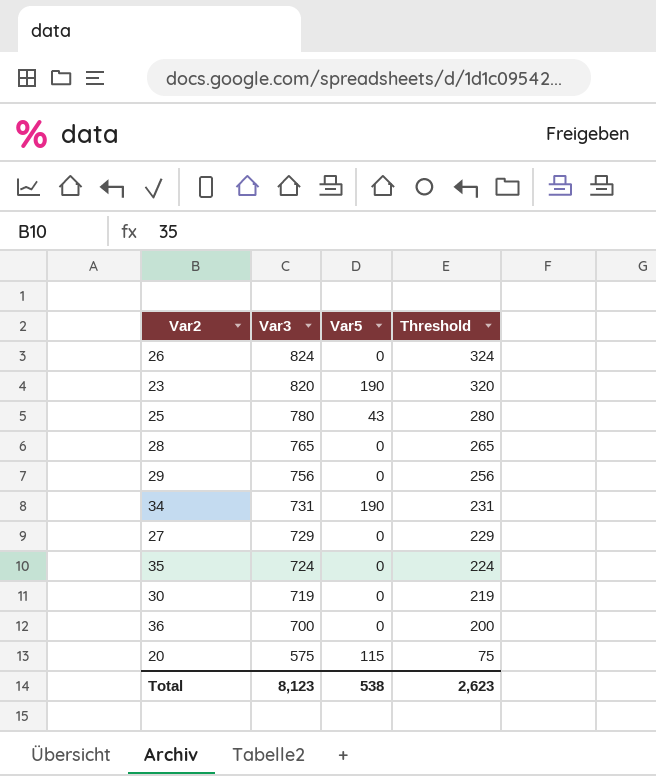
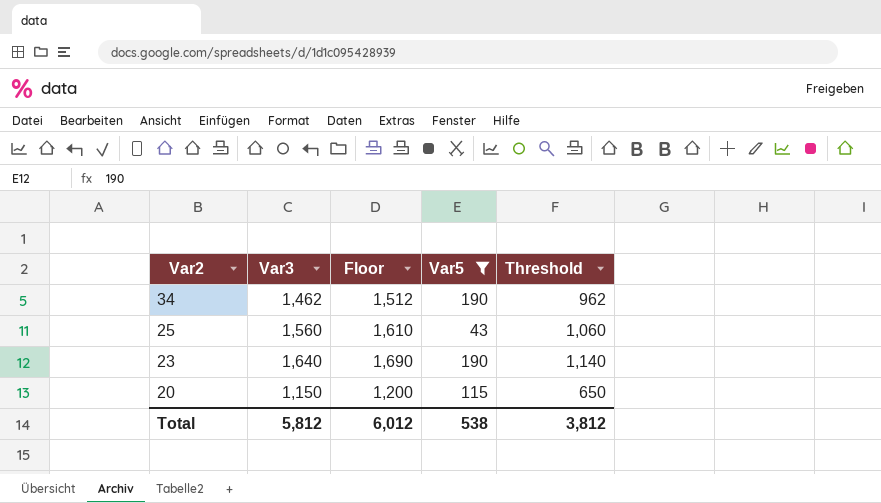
filter: none -> Var5 != 0
row order: Var3 descending -> Var2 descending
column Floor | formula: none -> [Var3] + 50
34 | Var3: 731 -> 1,462
34 | Threshold: 231 -> 962
25 | Var3: 780 -> 1,560
25 | Threshold: 280 -> 1,060
23 | Var3: 820 -> 1,640
23 | Threshold: 320 -> 1,140
20 | Var3: 575 -> 1,150
20 | Threshold: 75 -> 650
Total | Var3: 8,123 -> 5,812
Total | Threshold: 2,623 -> 3,812

